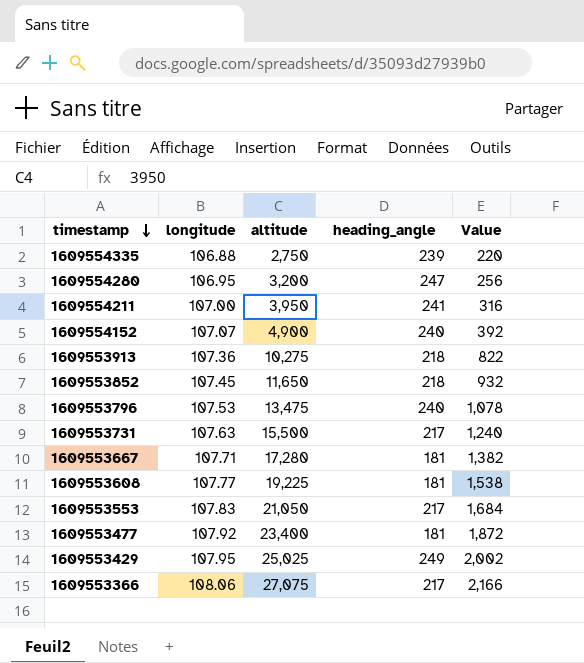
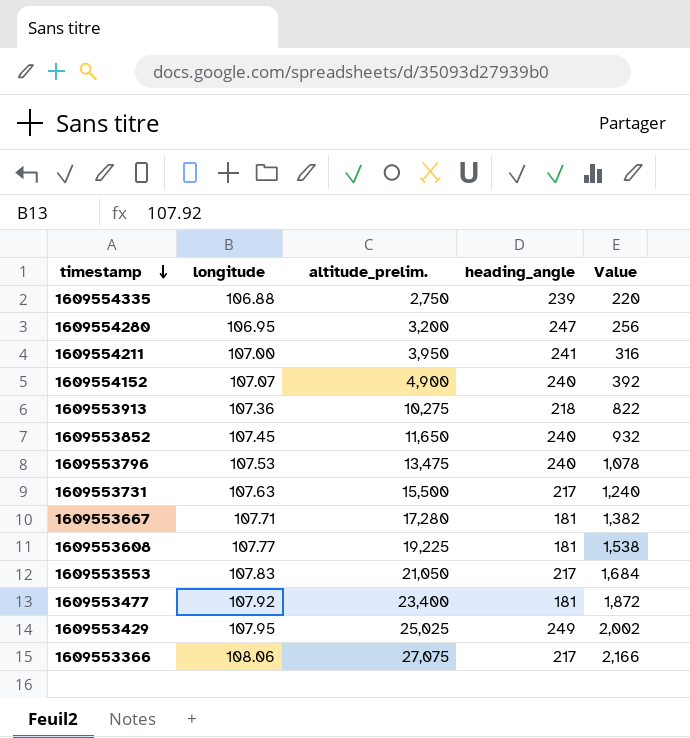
column name: altitude -> altitude_prelim.
1609553852 | heading_angle: 218 -> 240

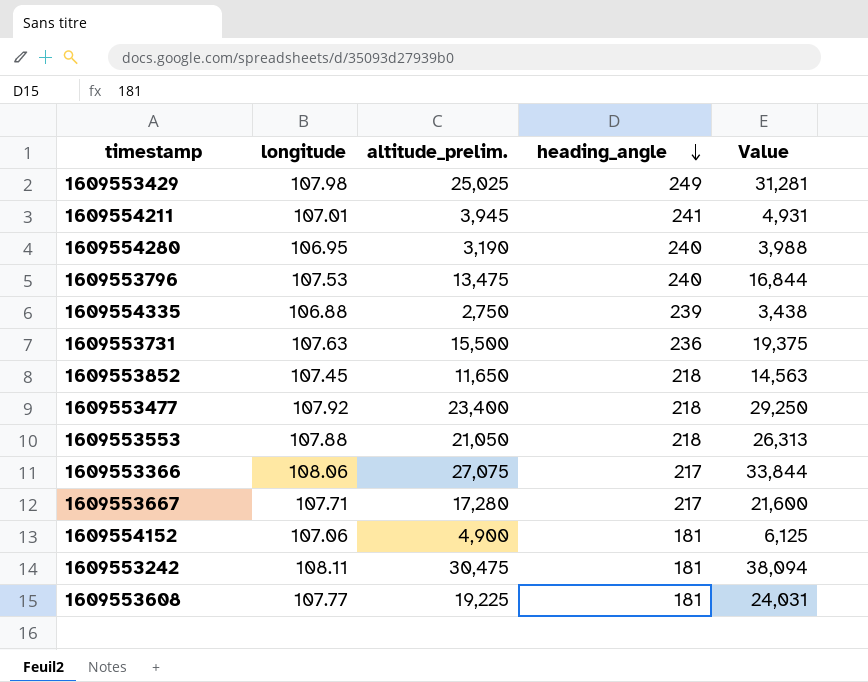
row order: timestamp descending -> heading_angle descending
column Value | formula: [altitude_prelim.] * 0.08 -> [altitude_prelim.] * 1.25
row 1609553913: 107.36 | 10,275 | 218 | 822 -> none
1609553429 | longitude: 107.95 -> 107.98
1609554211 | longitude: 107.00 -> 107.01
1609554211 | altitude_prelim.: 3,950 -> 3,945
1609554280 | altitude_prelim.: 3,200 -> 3,190
1609554280 | heading_angle: 247 -> 240
1609553731 | heading_angle: 217 -> 236
1609553852 | heading_angle: 240 -> 218
1609553477 | heading_angle: 181 -> 218
1609553553 | longitude: 107.83 -> 107.88
1609553553 | heading_angle: 217 -> 218
1609553667 | heading_angle: 181 -> 217
1609554152 | longitude: 107.07 -> 107.06
1609554152 | heading_angle: 240 -> 181
row 1609553242: none -> 108.11 | 30,475 | 181 | 38,094

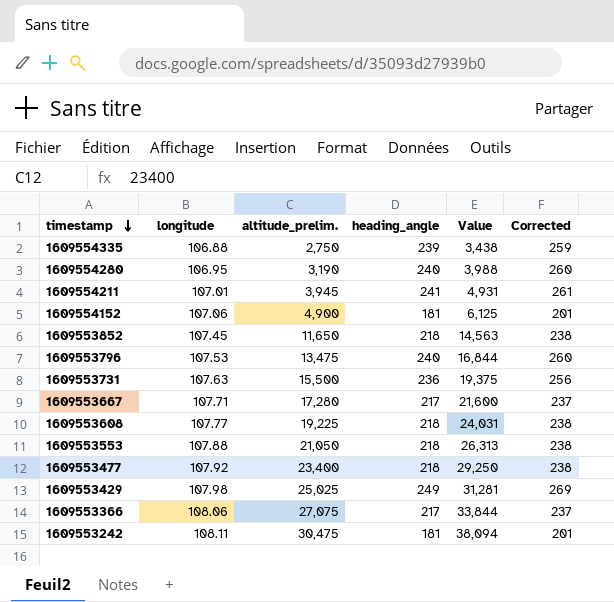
row order: heading_angle descending -> timestamp descending
column Corrected | formula: none -> [heading_angle] + 20
1609553608 | heading_angle: 181 -> 218

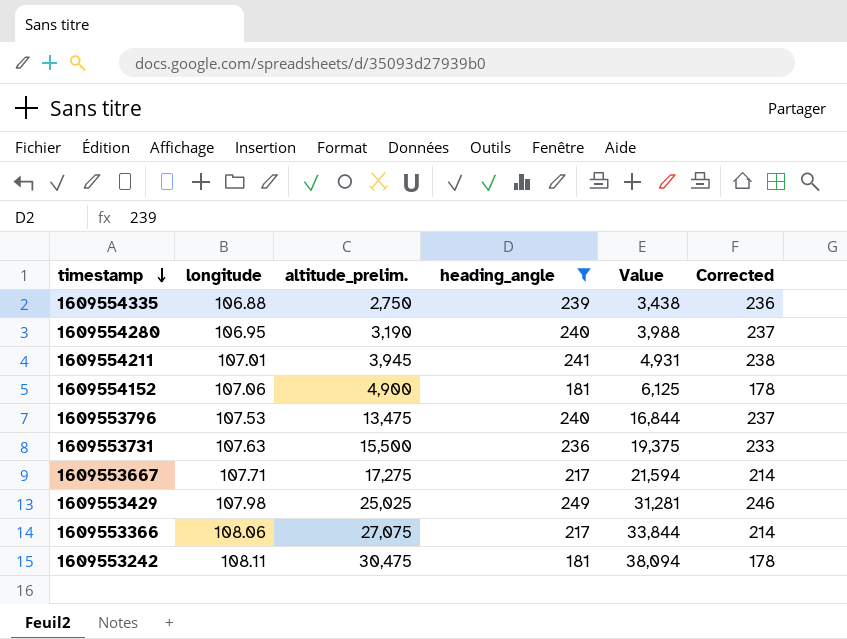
filter: none -> heading_angle != 218
column Corrected | formula: [heading_angle] + 20 -> [heading_angle] - 3
1609553667 | altitude_prelim.: 17,280 -> 17,275
1609553667 | Value: 21,600 -> 21,594

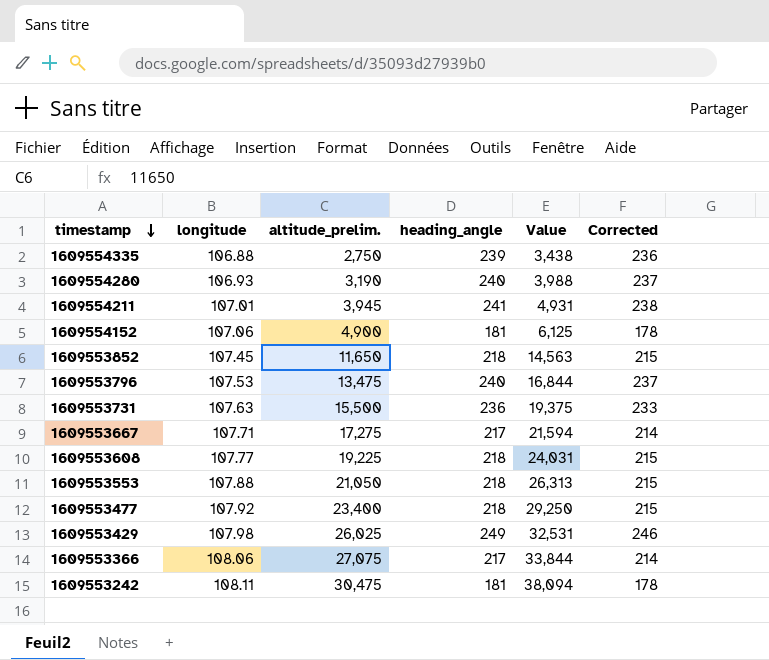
filter: heading_angle != 218 -> none
1609554280 | longitude: 106.95 -> 106.93
1609553429 | altitude_prelim.: 25,025 -> 26,025
1609553429 | Value: 31,281 -> 32,531

